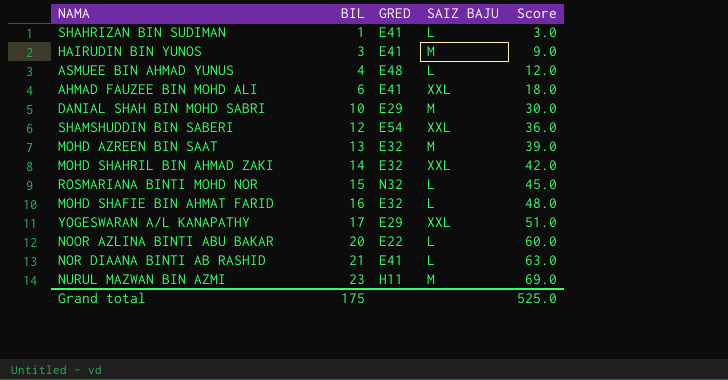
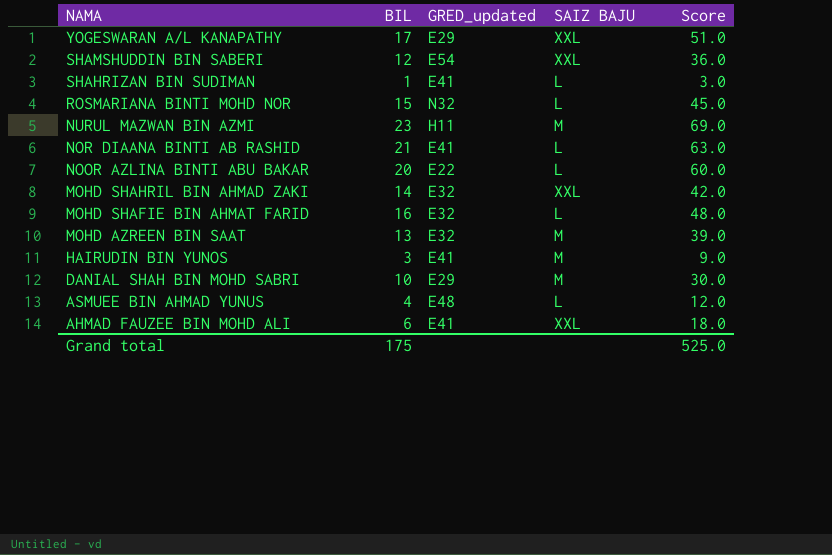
row order: BIL ascending -> NAMA descending
column name: GRED -> GRED_updated

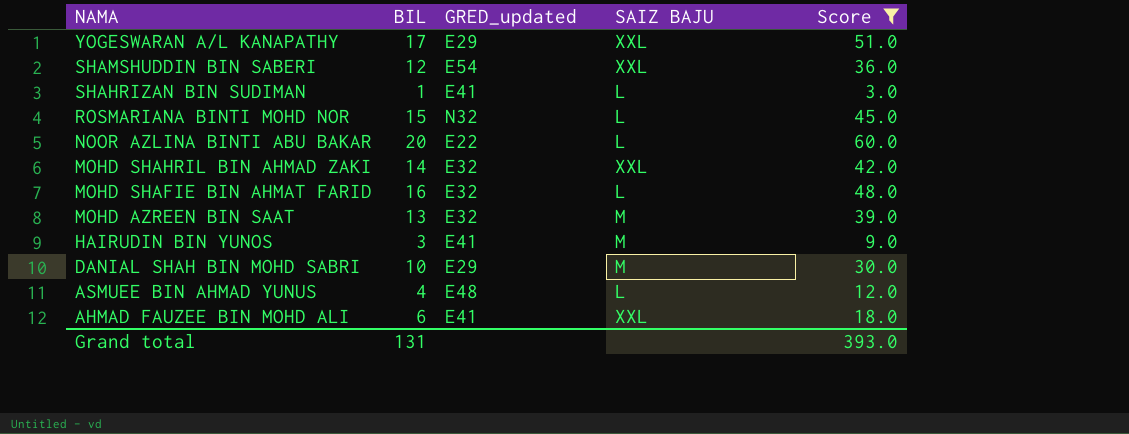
filter: none -> Score <= 60.0
Grand total | BIL: 175 -> 131
Grand total | Score: 525.0 -> 393.0

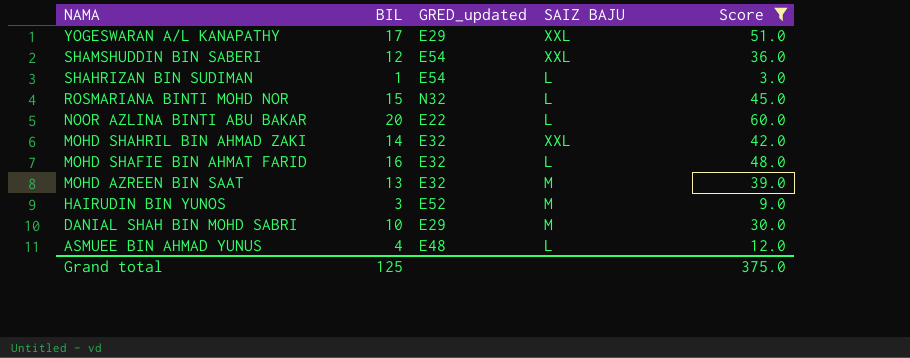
row AHMAD FAUZEE BIN MOHD ALI: 6 | E41 | XXL | 18.0 -> none
SHAHRIZAN BIN SUDIMAN | GRED_updated: E41 -> E54
HAIRUDIN BIN YUNOS | GRED_updated: E41 -> E52
Grand total | BIL: 131 -> 125
Grand total | Score: 393.0 -> 375.0

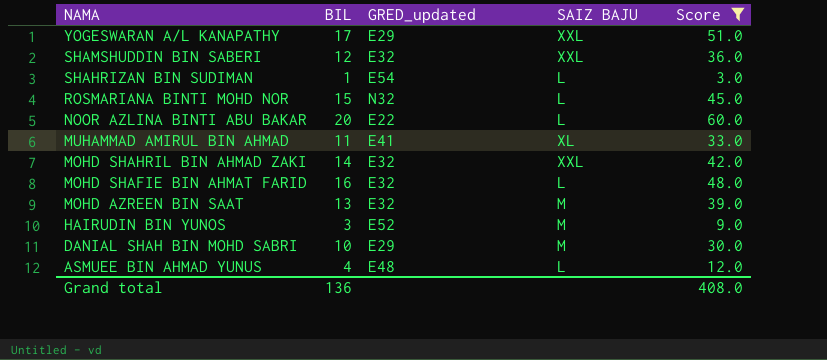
SHAMSHUDDIN BIN SABERI | GRED_updated: E54 -> E32
row MUHAMMAD AMIRUL BIN AHMAD: none -> 11 | E41 | XL | 33.0
Grand total | BIL: 125 -> 136
Grand total | Score: 375.0 -> 408.0

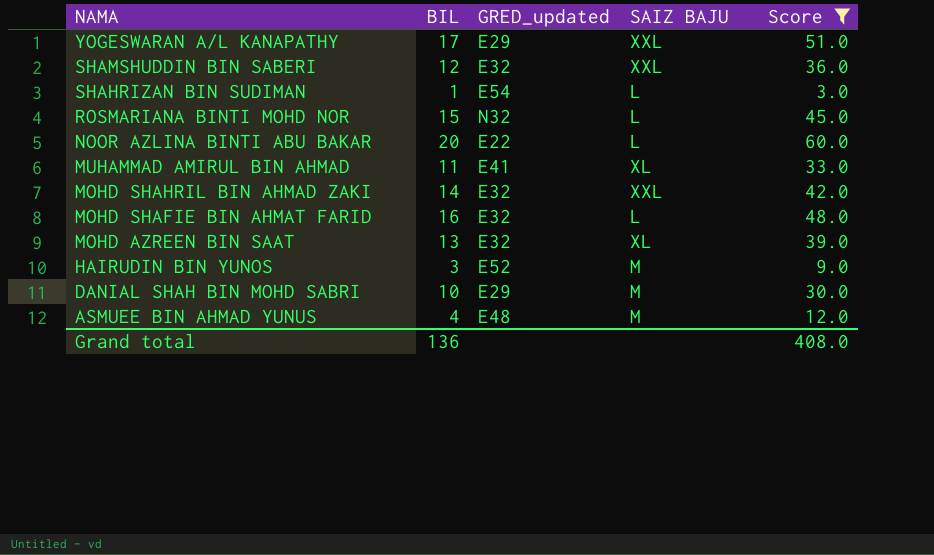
MOHD AZREEN BIN SAAT | SAIZ BAJU: M -> XL
ASMUEE BIN AHMAD YUNUS | SAIZ BAJU: L -> M

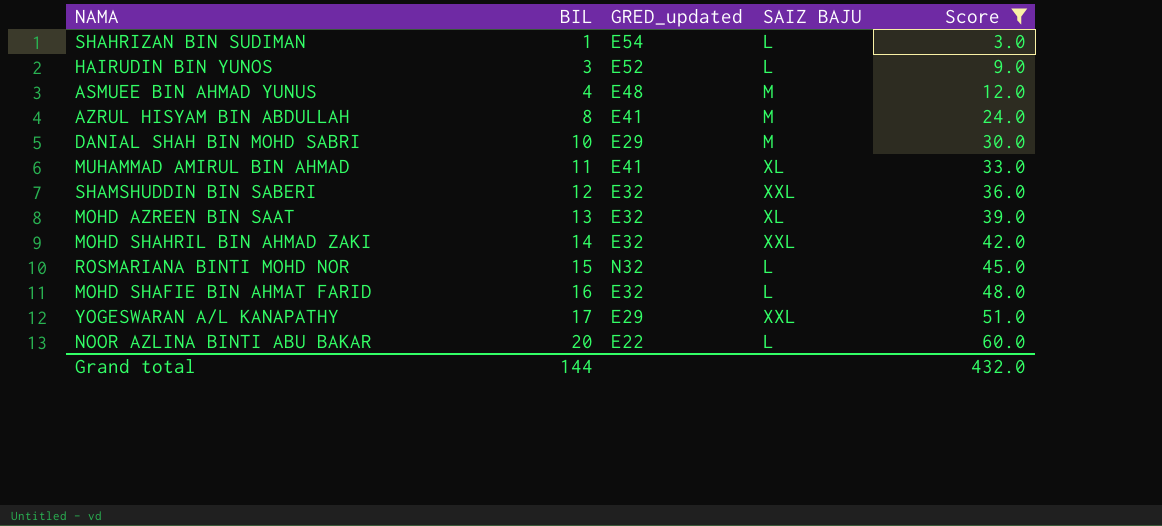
row order: NAMA descending -> BIL ascending
HAIRUDIN BIN YUNOS | SAIZ BAJU: M -> L
row AZRUL HISYAM BIN ABDULLAH: none -> 8 | E41 | M | 24.0
Grand total | BIL: 136 -> 144
Grand total | Score: 408.0 -> 432.0

